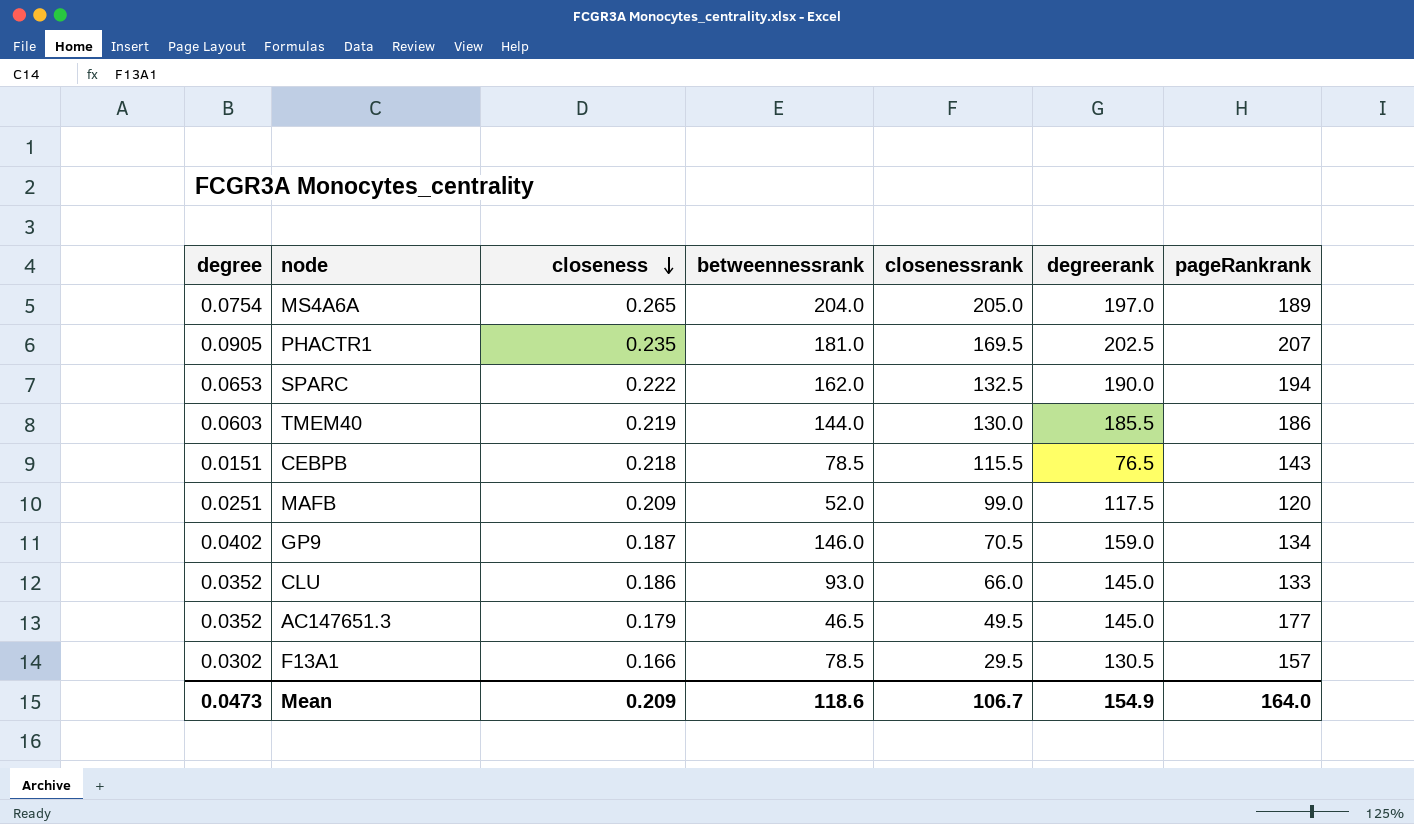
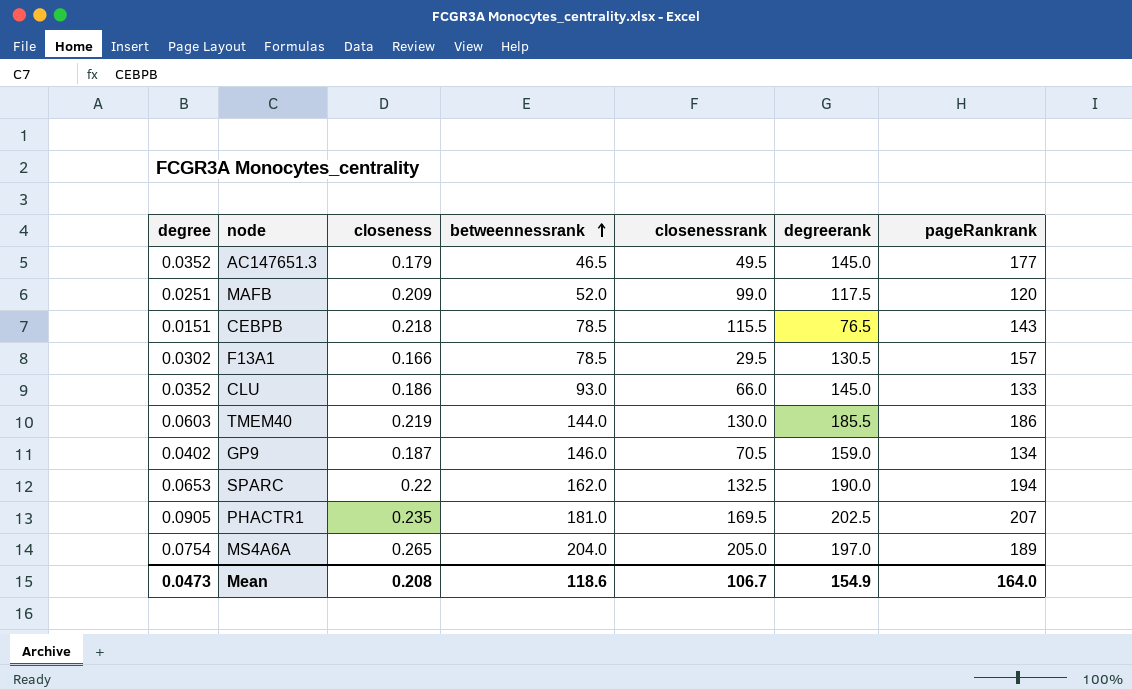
row order: closeness descending -> betweennessrank ascending
SPARC | closeness: 0.222 -> 0.22
Mean | closeness: 0.209 -> 0.208

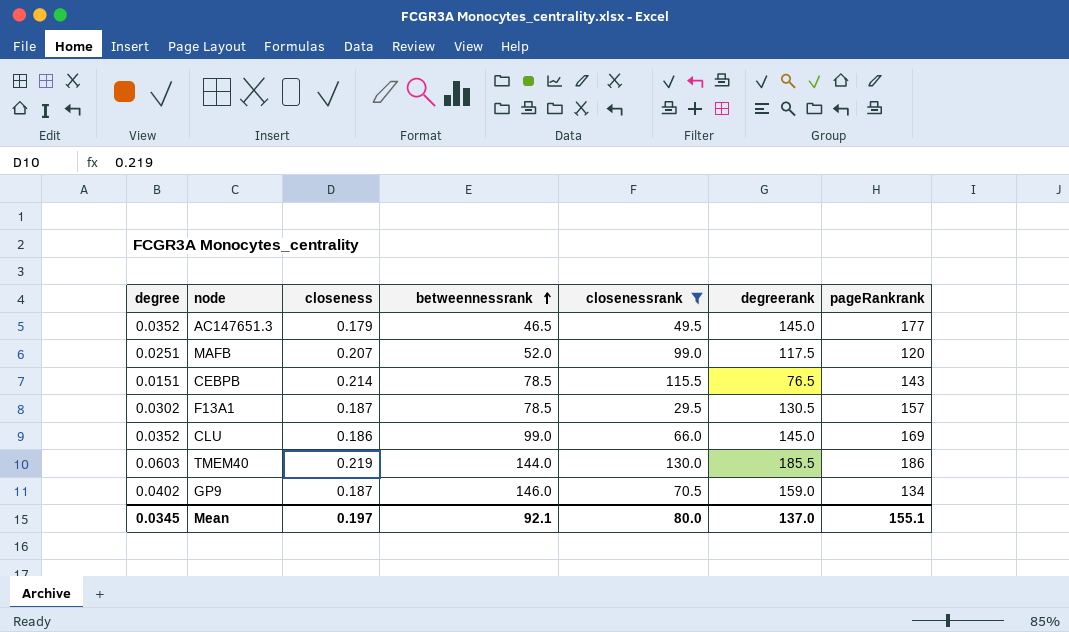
filter: none -> closenessrank <= 130.0
MAFB | closeness: 0.209 -> 0.207
CEBPB | closeness: 0.218 -> 0.214
F13A1 | closeness: 0.166 -> 0.187
CLU | betweennessrank: 93.0 -> 99.0
CLU | pageRankrank: 133 -> 169
Mean | degree: 0.0473 -> 0.0345
Mean | closeness: 0.208 -> 0.197
Mean | betweennessrank: 118.6 -> 92.1
Mean | closenessrank: 106.7 -> 80.0
Mean | degreerank: 154.9 -> 137.0
Mean | pageRankrank: 164.0 -> 155.1

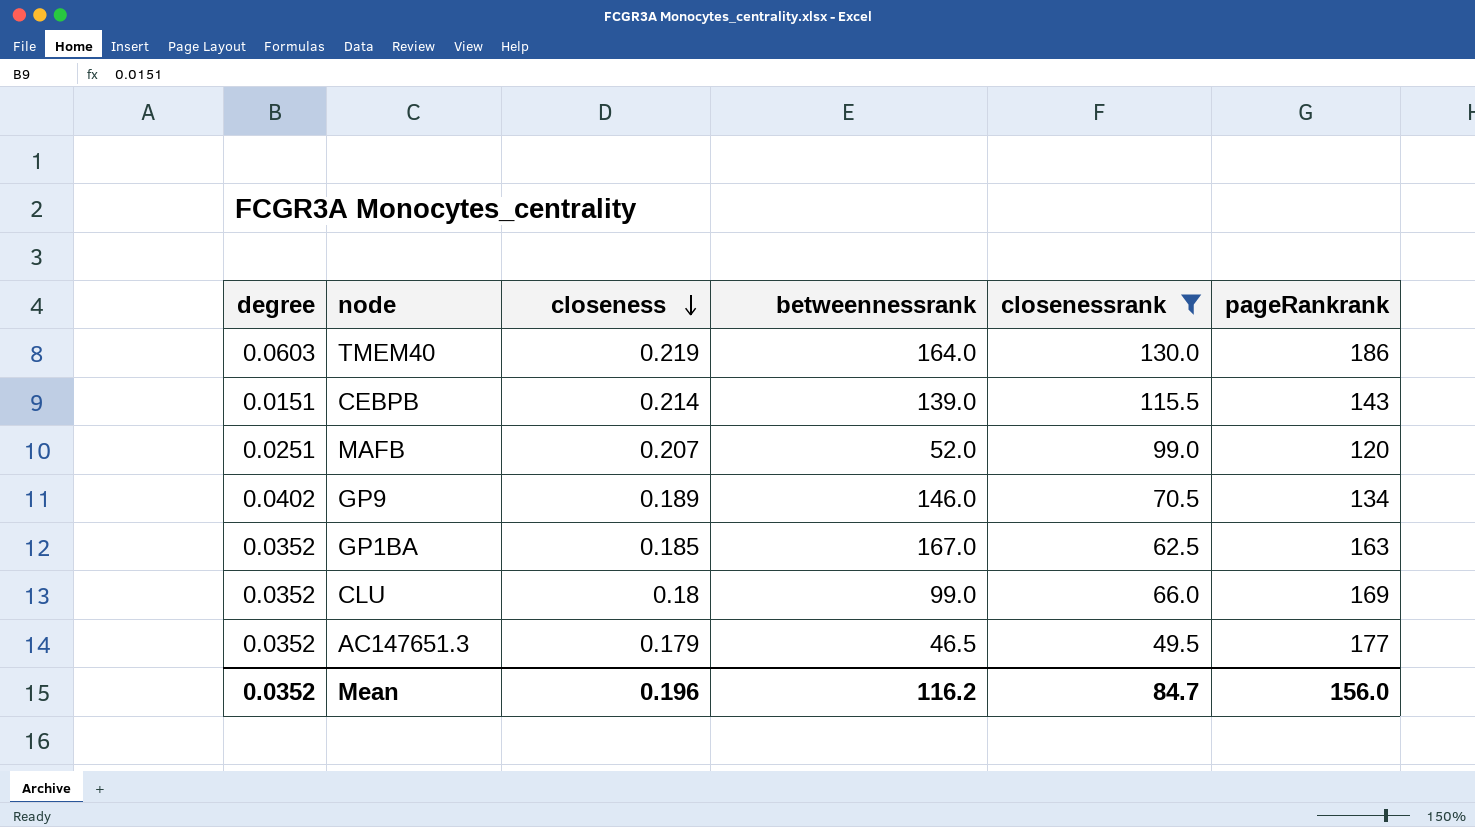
row order: betweennessrank ascending -> closeness descending
column degreerank | position: 6 -> none
row F13A1: 0.0302 | 0.187 | 78.5 | 29.5 | 130.5 | 157 -> none
TMEM40 | betweennessrank: 144.0 -> 164.0
CEBPB | betweennessrank: 78.5 -> 139.0
GP9 | closeness: 0.187 -> 0.189
row GP1BA: none -> 0.0352 | 0.185 | 167.0 | 62.5 | 163
CLU | closeness: 0.186 -> 0.18
Mean | degree: 0.0345 -> 0.0352
Mean | closeness: 0.197 -> 0.196
Mean | betweennessrank: 92.1 -> 116.2
Mean | closenessrank: 80.0 -> 84.7
Mean | pageRankrank: 155.1 -> 156.0

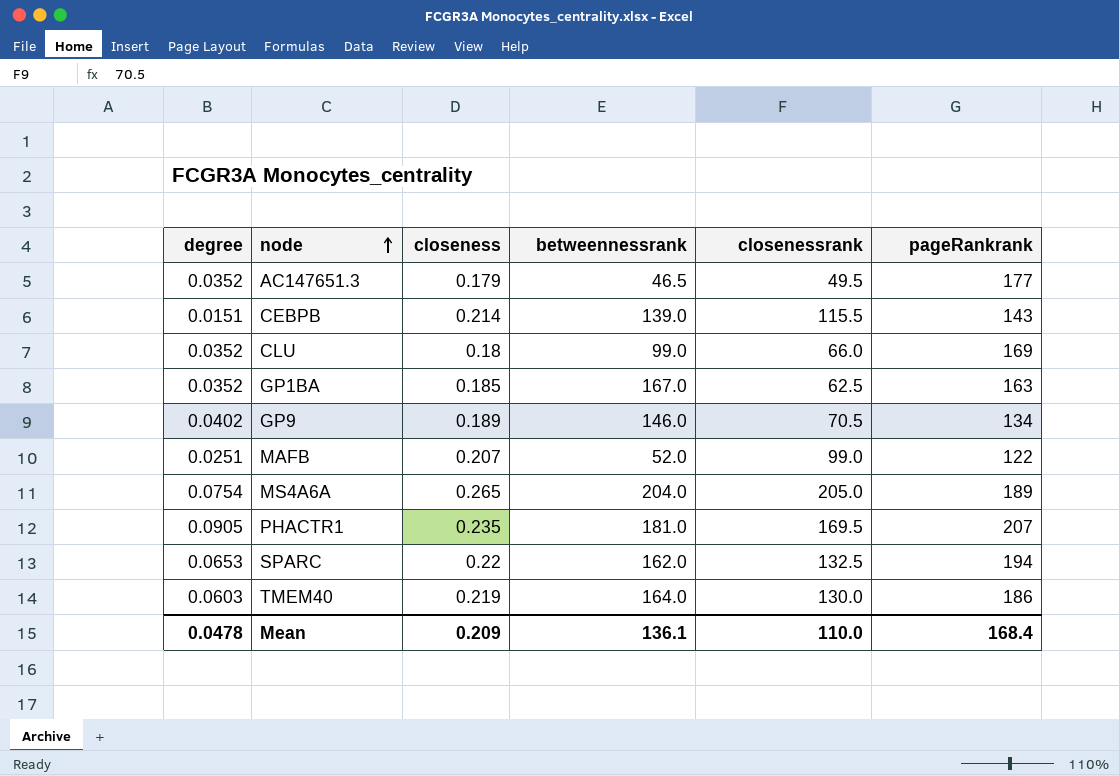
filter: closenessrank <= 130.0 -> none
row order: closeness descending -> node ascending
MAFB | pageRankrank: 120 -> 122
Mean | degree: 0.0352 -> 0.0478
Mean | closeness: 0.196 -> 0.209
Mean | betweennessrank: 116.2 -> 136.1
Mean | closenessrank: 84.7 -> 110.0
Mean | pageRankrank: 156.0 -> 168.4

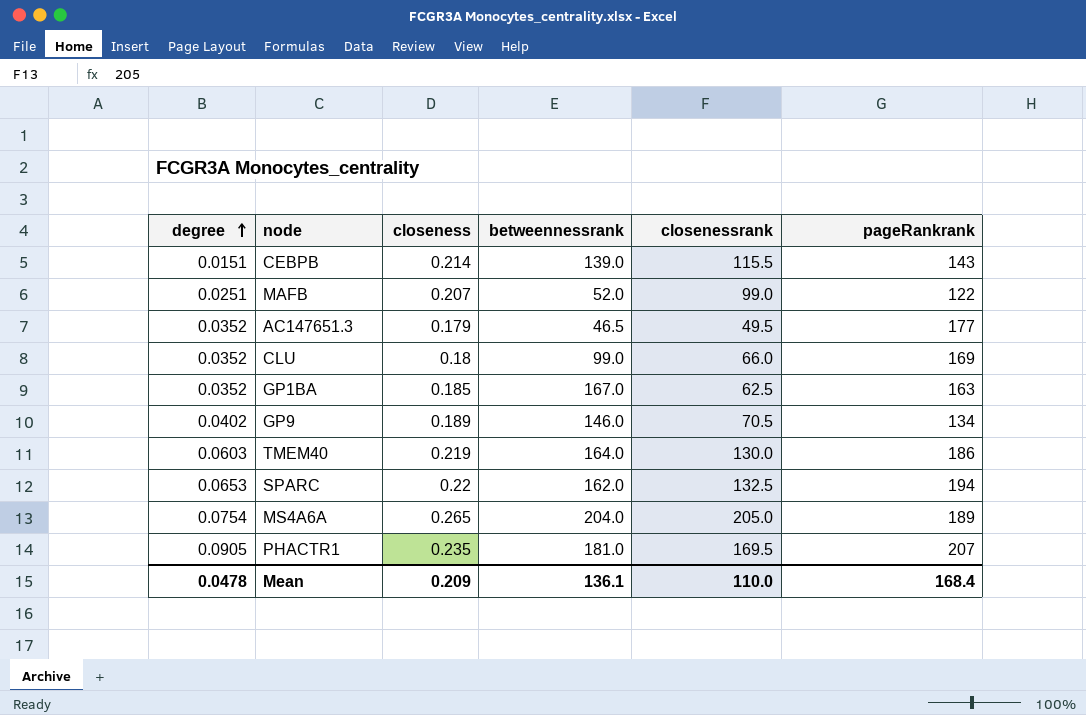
row order: node ascending -> degree ascending

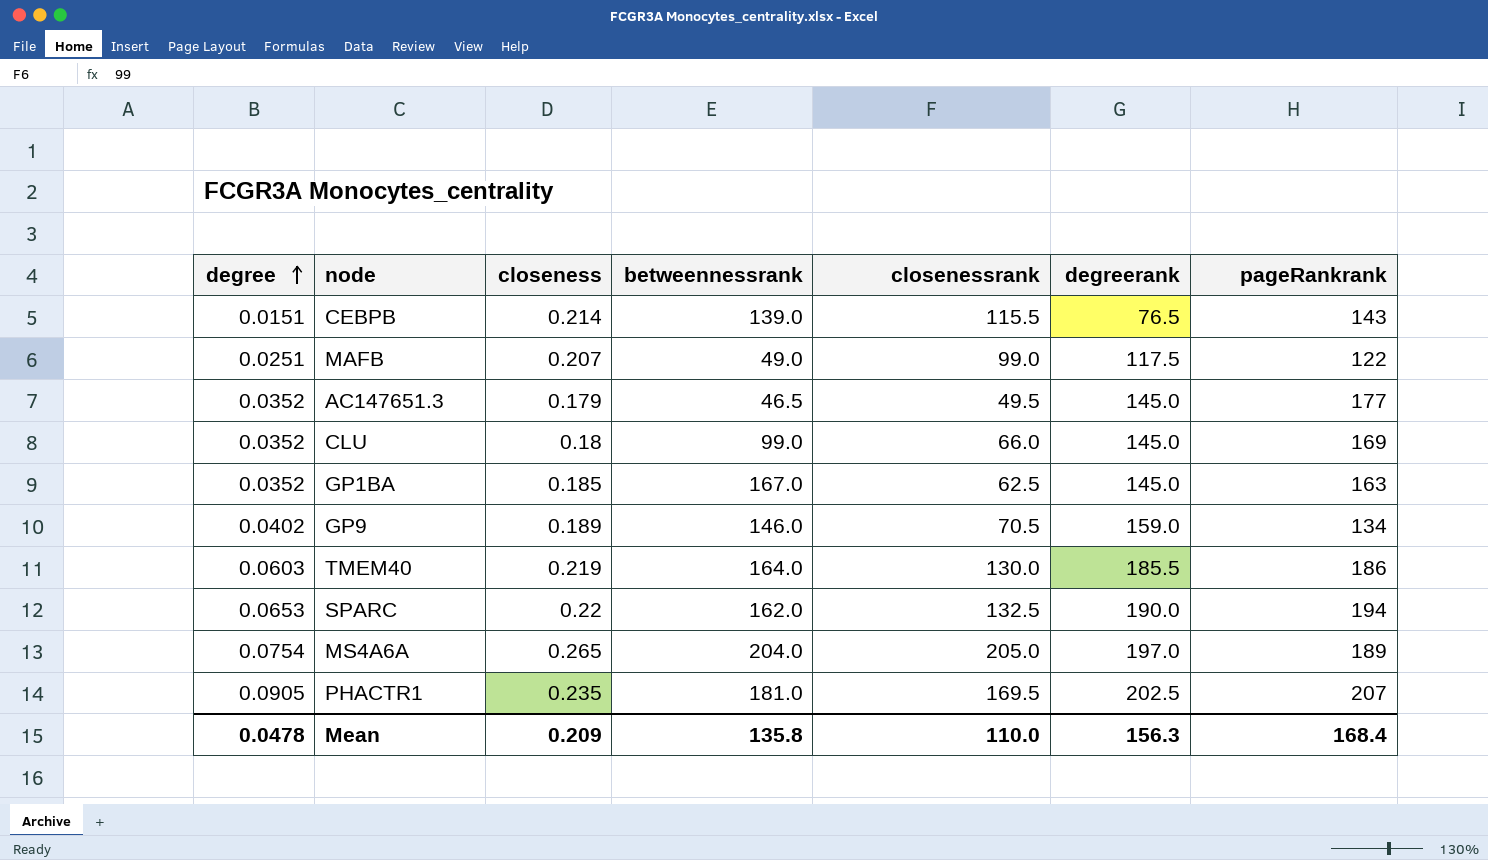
column degreerank | position: none -> 6
MAFB | betweennessrank: 52.0 -> 49.0
Mean | betweennessrank: 136.1 -> 135.8

